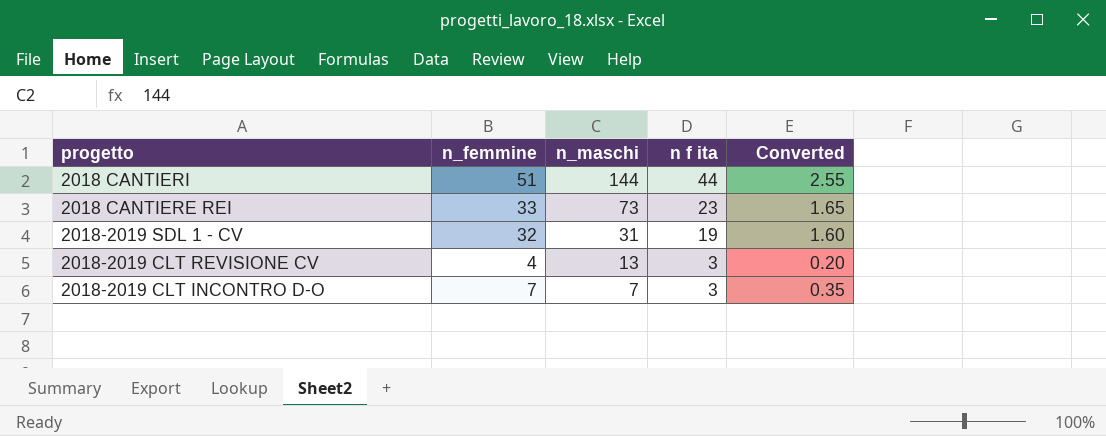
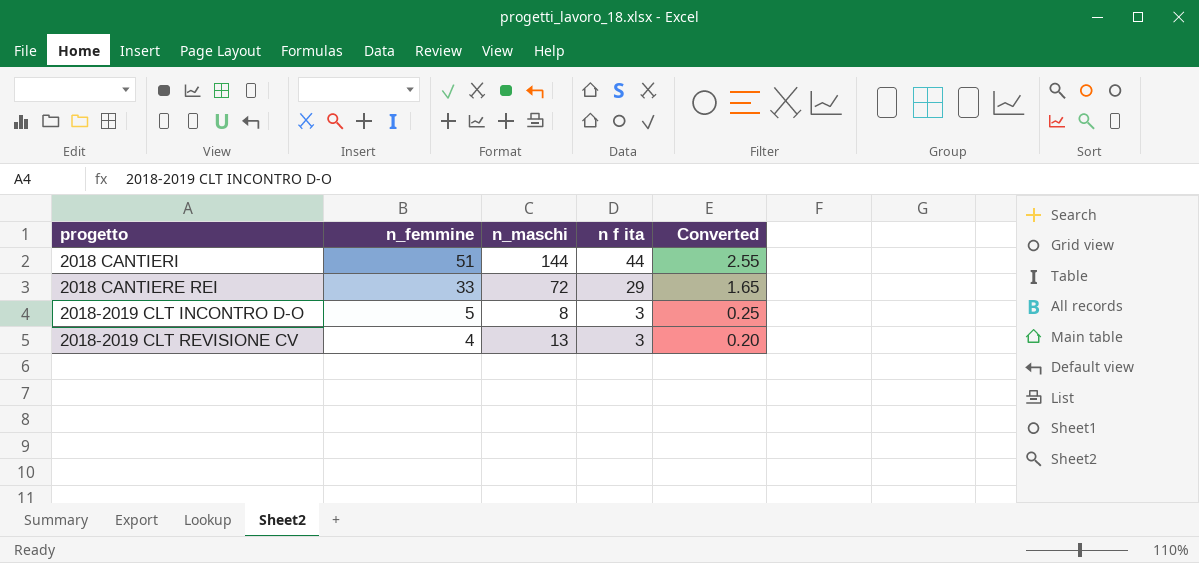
row order: n_maschi descending -> n_femmine descending
row 2018-2019 SDL 1 - CV: 32 | 31 | 19 | 1.60 -> none
2018 CANTIERE REI | n_maschi: 73 -> 72
2018 CANTIERE REI | n f ita: 23 -> 29
2018-2019 CLT INCONTRO D-O | n_femmine: 7 -> 5
2018-2019 CLT INCONTRO D-O | n_maschi: 7 -> 8
2018-2019 CLT INCONTRO D-O | Converted: 0.35 -> 0.25

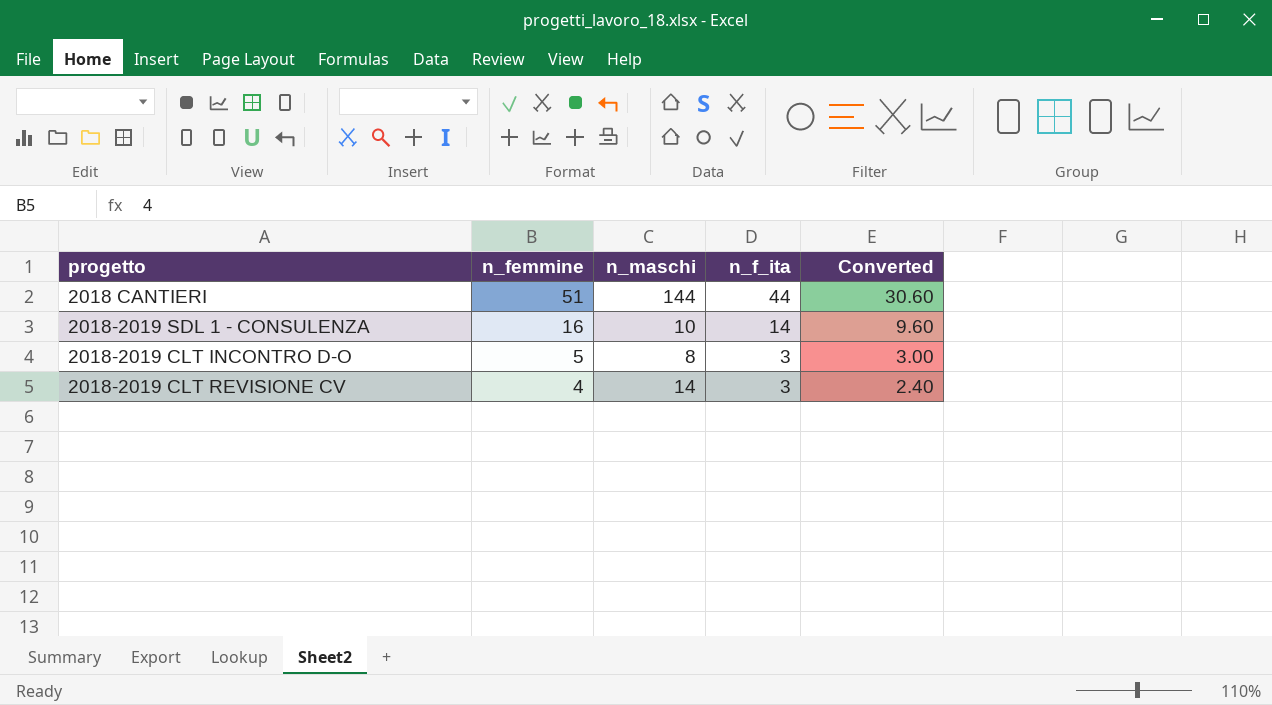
column name: n f ita -> n_f_ita
column Converted | formula: [n_femmine] * 0.05 -> [n_femmine] * 0.6
row 2018 CANTIERE REI: 33 | 72 | 29 | 1.65 -> none
row 2018-2019 SDL 1 - CONSULENZA: none -> 16 | 10 | 14 | 9.60
2018-2019 CLT REVISIONE CV | n_maschi: 13 -> 14

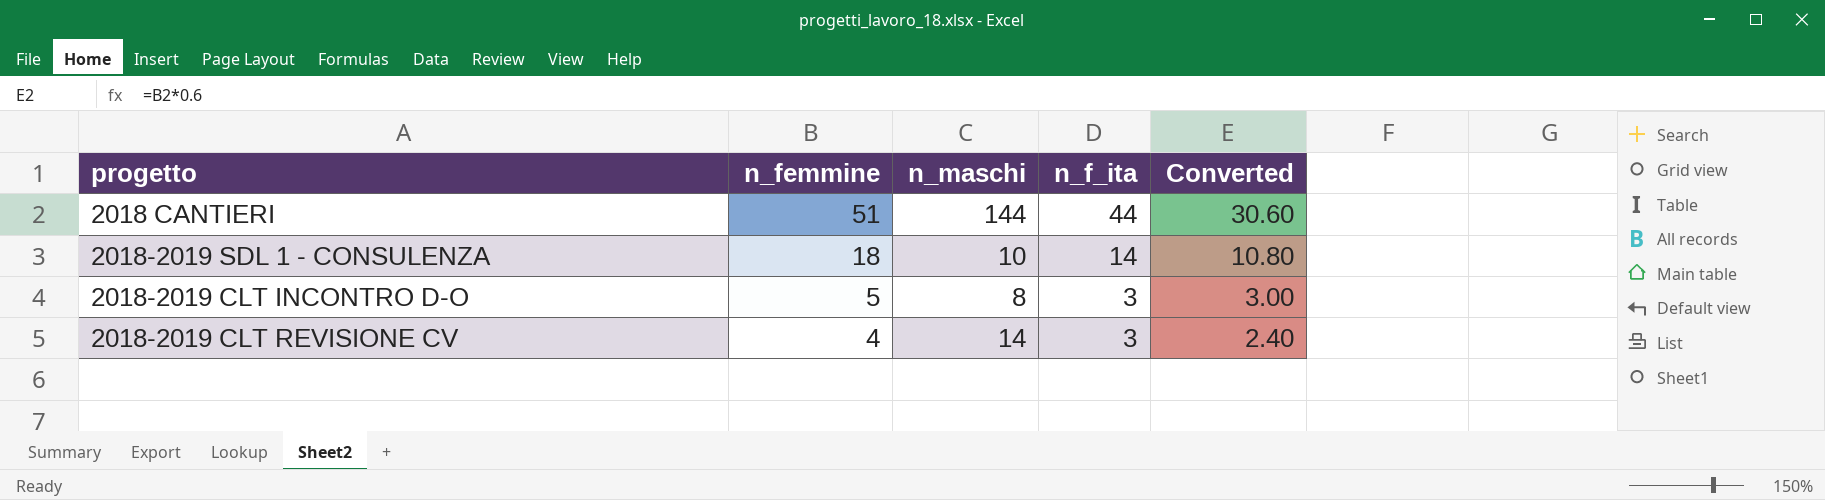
2018-2019 SDL 1 - CONSULENZA | n_femmine: 16 -> 18
2018-2019 SDL 1 - CONSULENZA | Converted: 9.60 -> 10.80

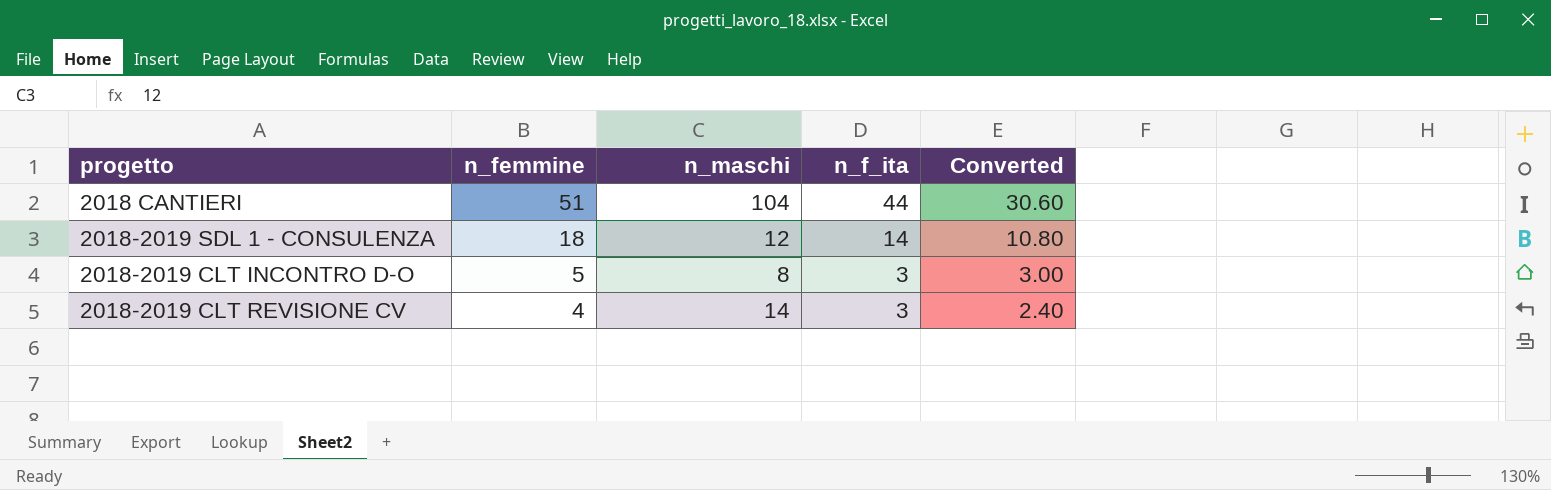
2018 CANTIERI | n_maschi: 144 -> 104
2018-2019 SDL 1 - CONSULENZA | n_maschi: 10 -> 12

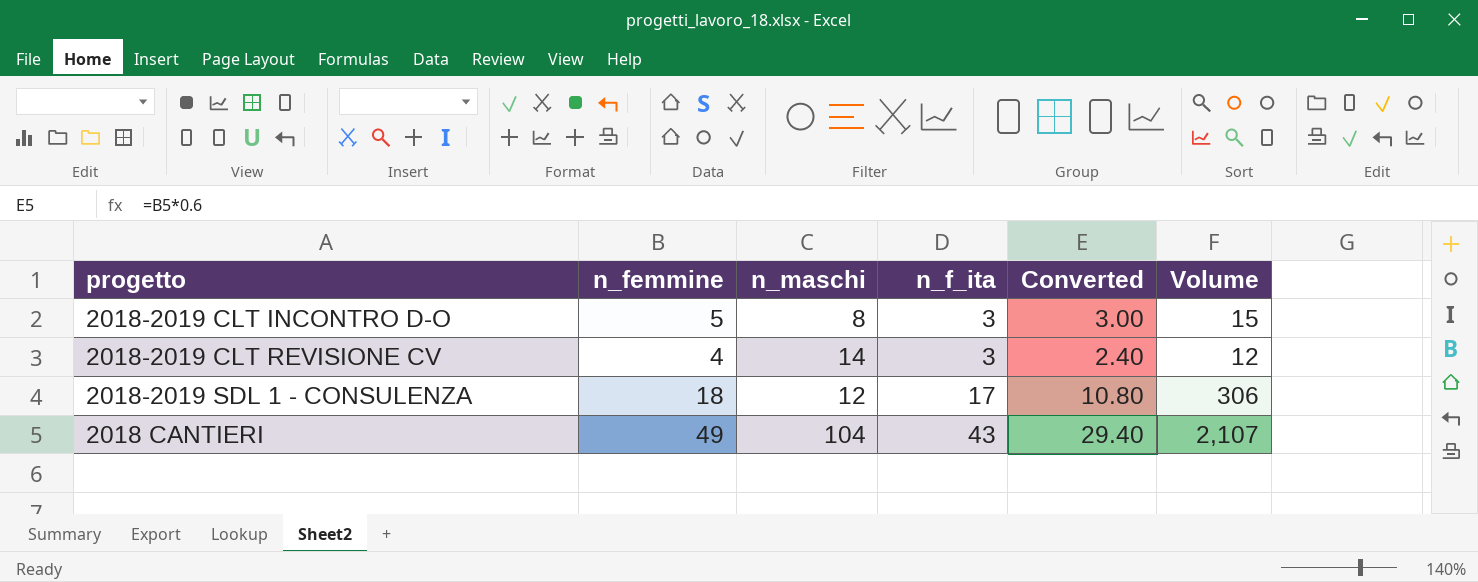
row order: n_femmine descending -> n_f_ita ascending
column Volume | formula: none -> [n_femmine] * [n_f_ita]
2018-2019 SDL 1 - CONSULENZA | n_f_ita: 14 -> 17
2018 CANTIERI | n_femmine: 51 -> 49
2018 CANTIERI | n_f_ita: 44 -> 43
2018 CANTIERI | Converted: 30.60 -> 29.40

